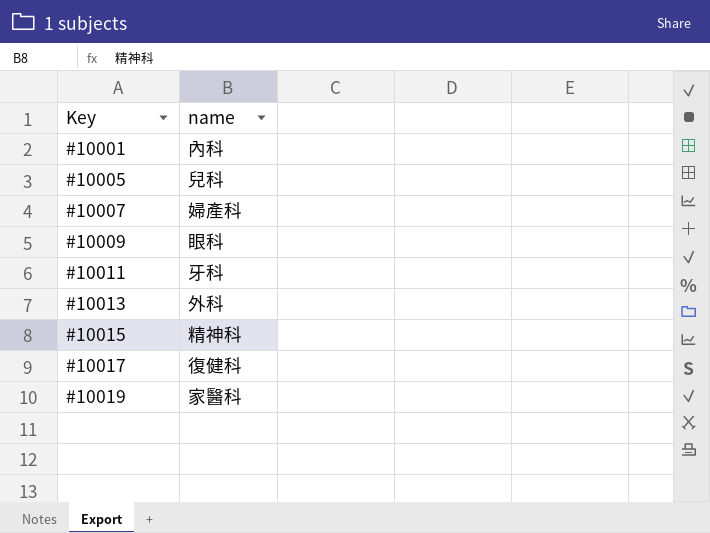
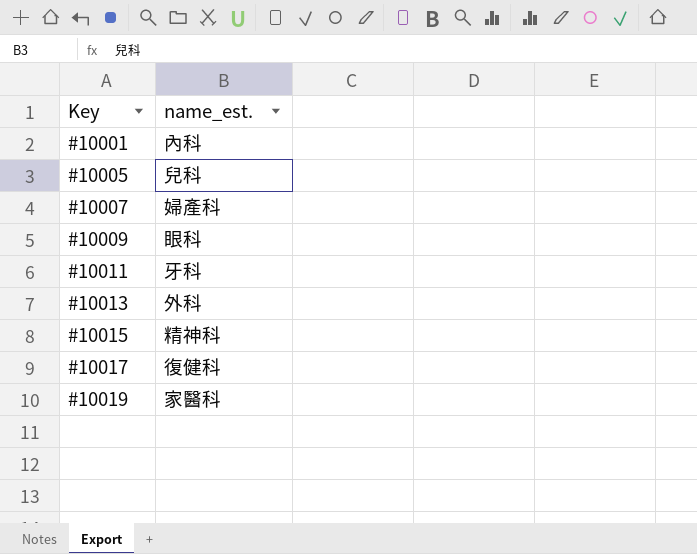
column name: name -> name_est.

